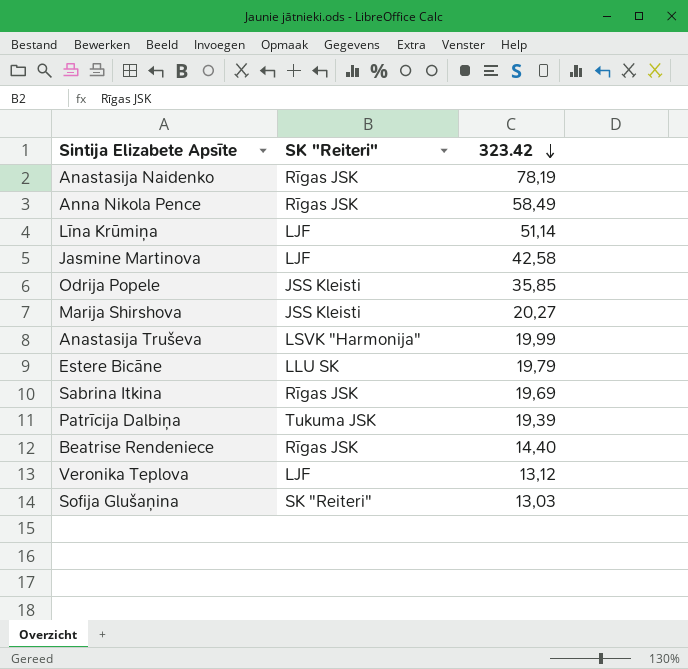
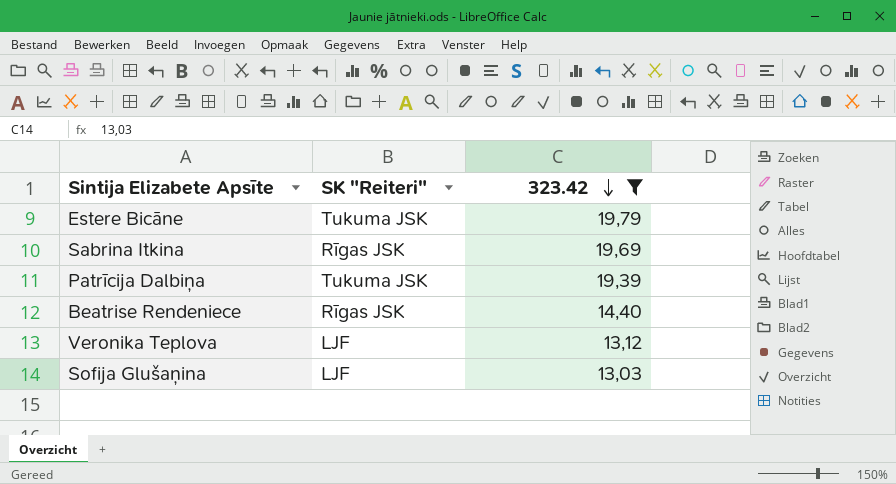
filter: none -> 323.42 <= 19,79
Estere Bicāne | SK "Reiteri": LLU SK -> Tukuma JSK
Sofija Glušaņina | SK "Reiteri": SK "Reiteri" -> LJF

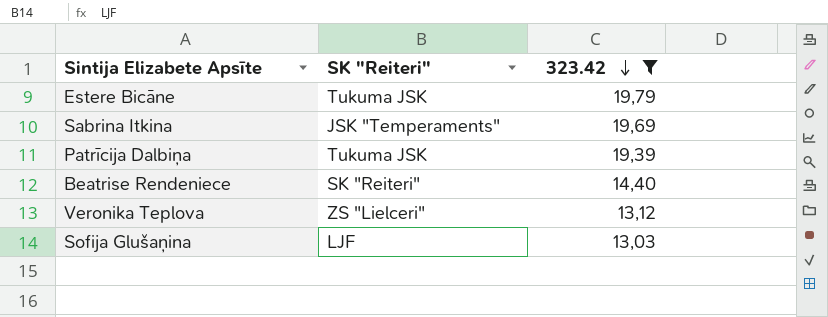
Sabrina Itkina | SK "Reiteri": Rīgas JSK -> JSK "Temperaments"
Beatrise Rendeniece | SK "Reiteri": Rīgas JSK -> SK "Reiteri"
Veronika Teplova | SK "Reiteri": LJF -> ZS "Lielceri"

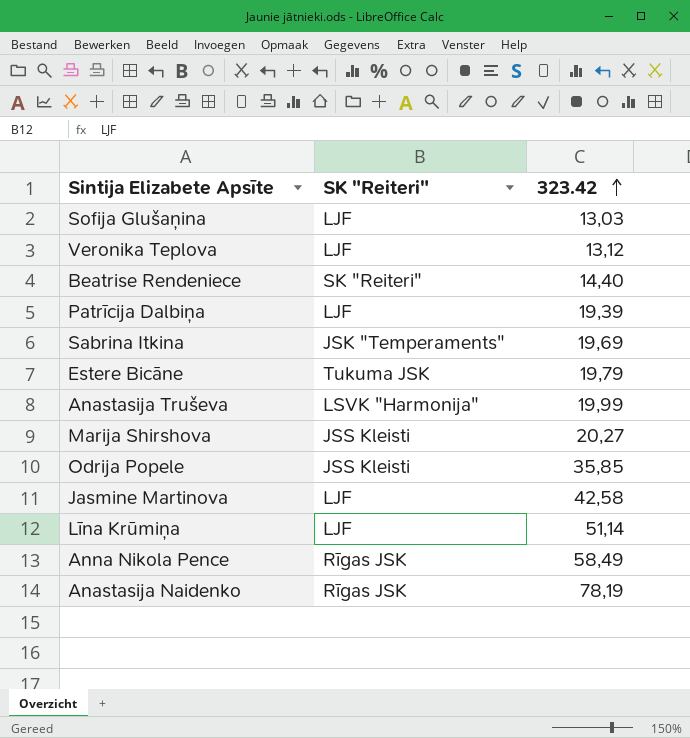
filter: 323.42 <= 19,79 -> none
row order: 323.42 descending -> 323.42 ascending
Veronika Teplova | SK "Reiteri": ZS "Lielceri" -> LJF
Patrīcija Dalbiņa | SK "Reiteri": Tukuma JSK -> LJF

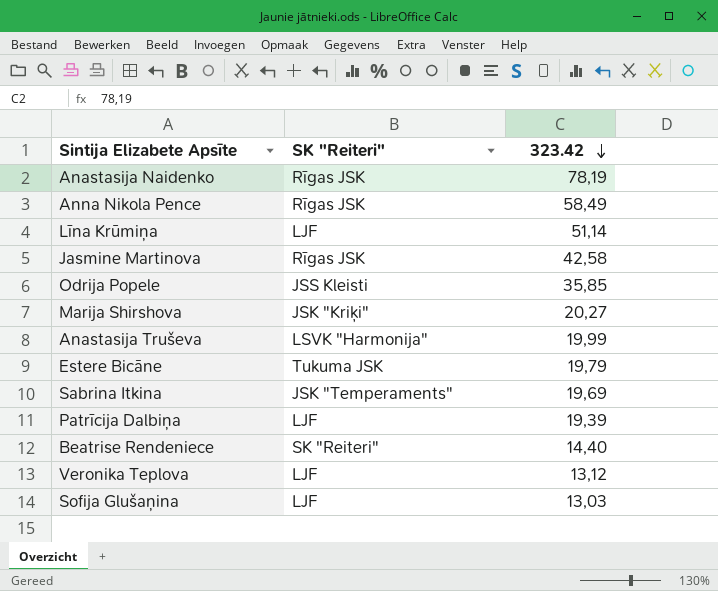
row order: 323.42 ascending -> 323.42 descending
Jasmine Martinova | SK "Reiteri": LJF -> Rīgas JSK
Marija Shirshova | SK "Reiteri": JSS Kleisti -> JSK "Kriķi"

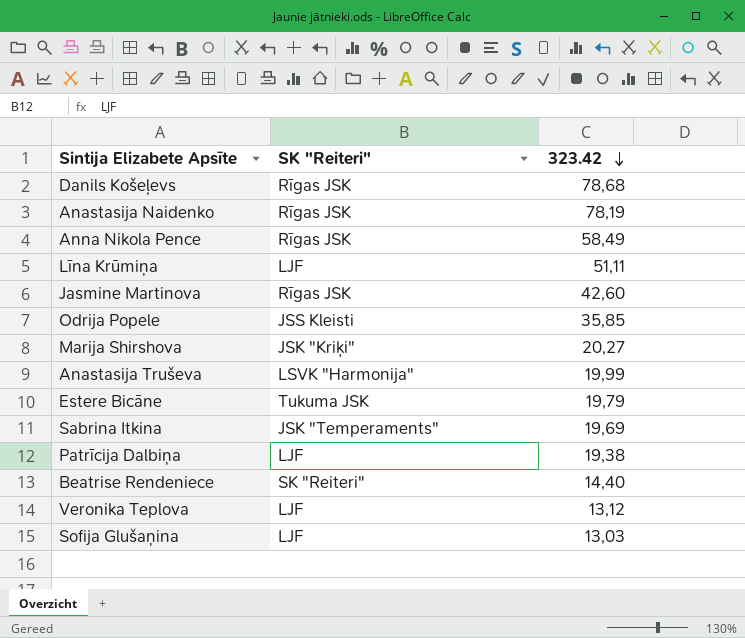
row Danils Košeļevs: none -> Rīgas JSK | 78,68
Līna Krūmiņa | 323.42: 51,14 -> 51,11
Jasmine Martinova | 323.42: 42,58 -> 42,60
Patrīcija Dalbiņa | 323.42: 19,39 -> 19,38

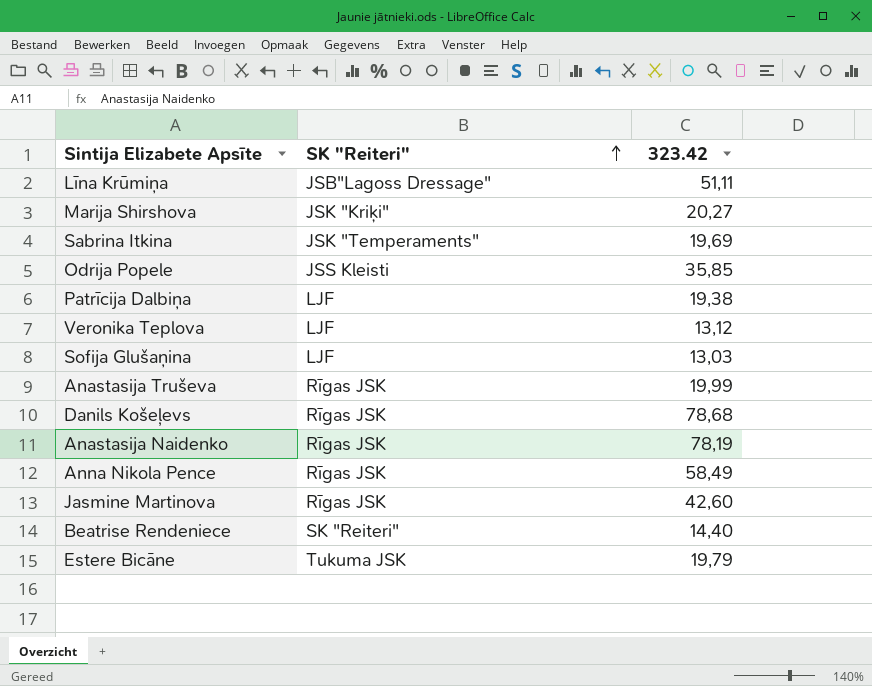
row order: 323.42 descending -> SK "Reiteri" ascending
Līna Krūmiņa | SK "Reiteri": LJF -> JSB"Lagoss Dressage"
Anastasija Truševa | SK "Reiteri": LSVK "Harmonija" -> Rīgas JSK

